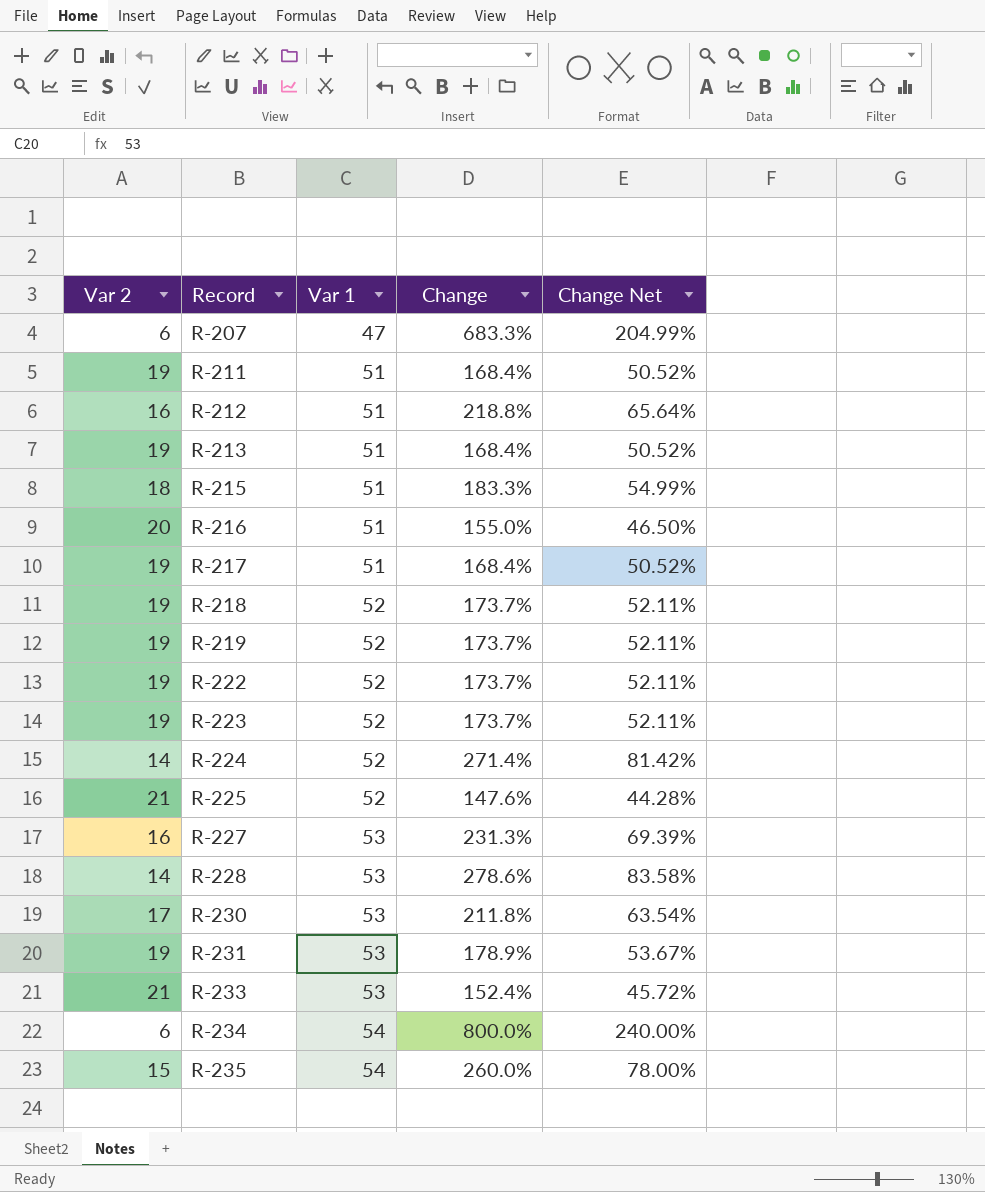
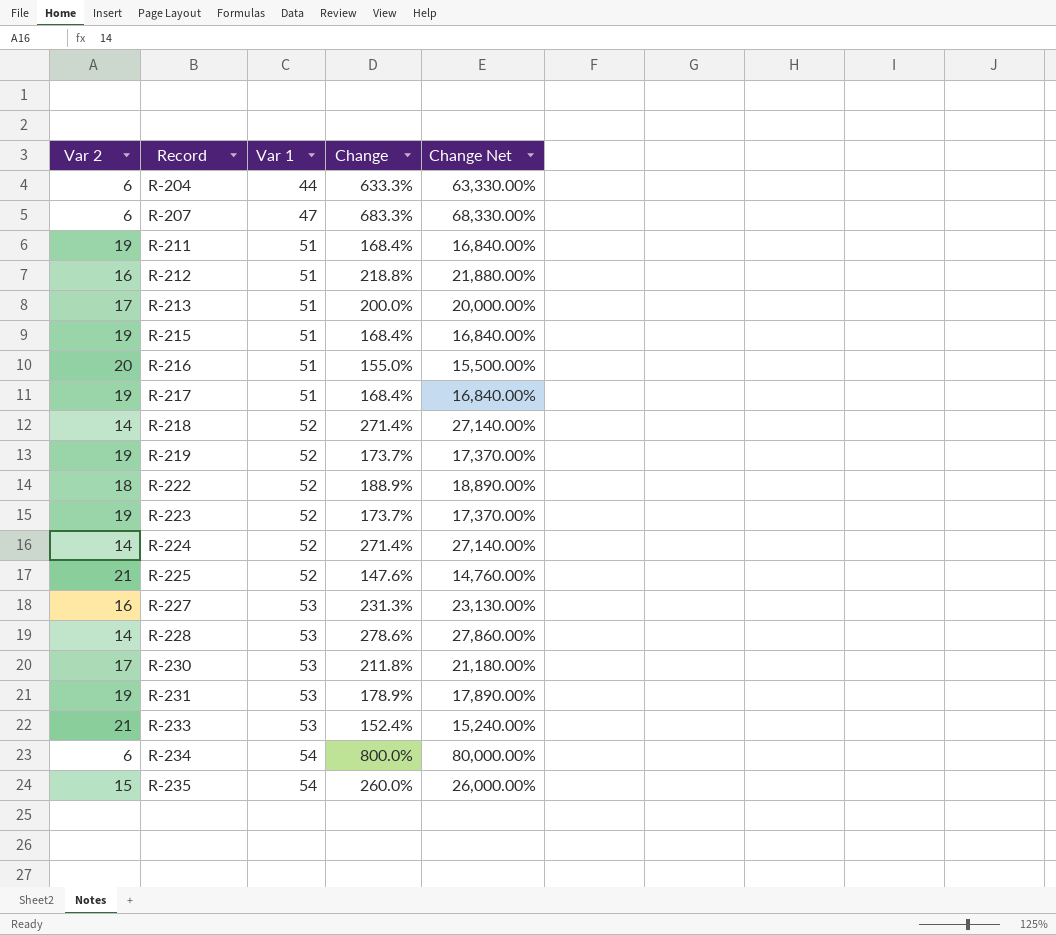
column Change Net | formula: [Change] * 0.3 -> [Change] * 100
row R-204: none -> 6 | 44 | 633.3% | 63,330.00%
R-213 | Var 2: 19 -> 17
R-213 | Change: 168.4% -> 200.0%
R-215 | Var 2: 18 -> 19
R-215 | Change: 183.3% -> 168.4%
R-218 | Var 2: 19 -> 14
R-218 | Change: 173.7% -> 271.4%
R-222 | Var 2: 19 -> 18
R-222 | Change: 173.7% -> 188.9%

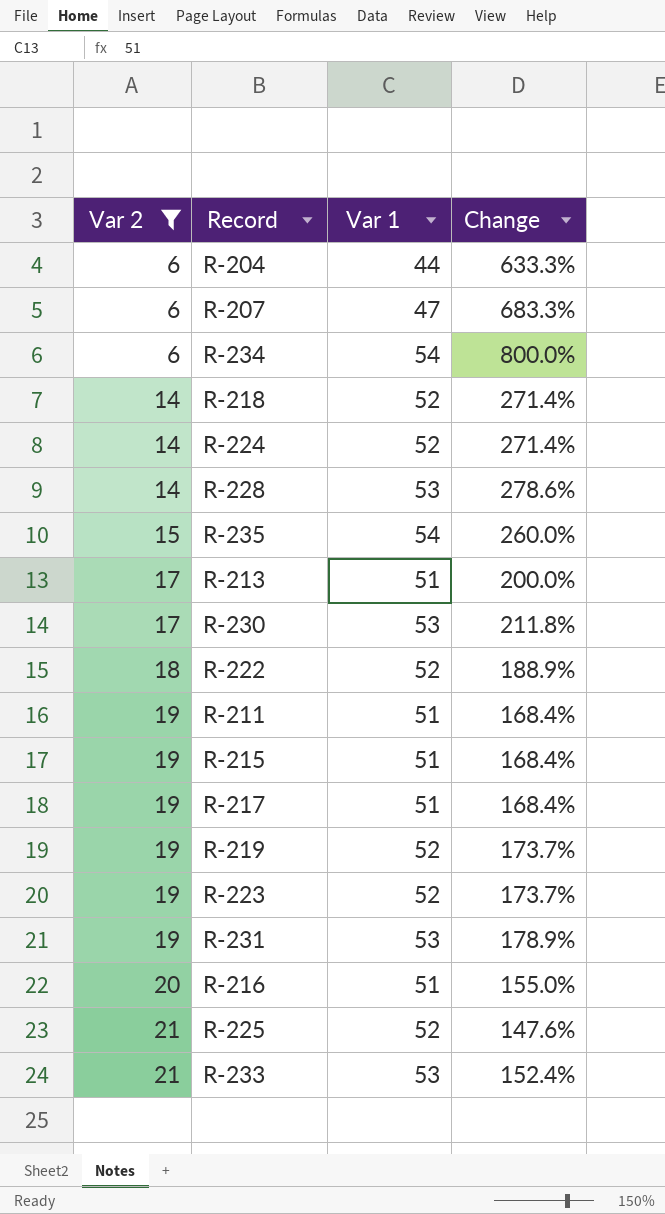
filter: none -> Var 2 != 16
row order: Record ascending -> Var 2 ascending
column Change Net | formula: [Change] * 100 -> none

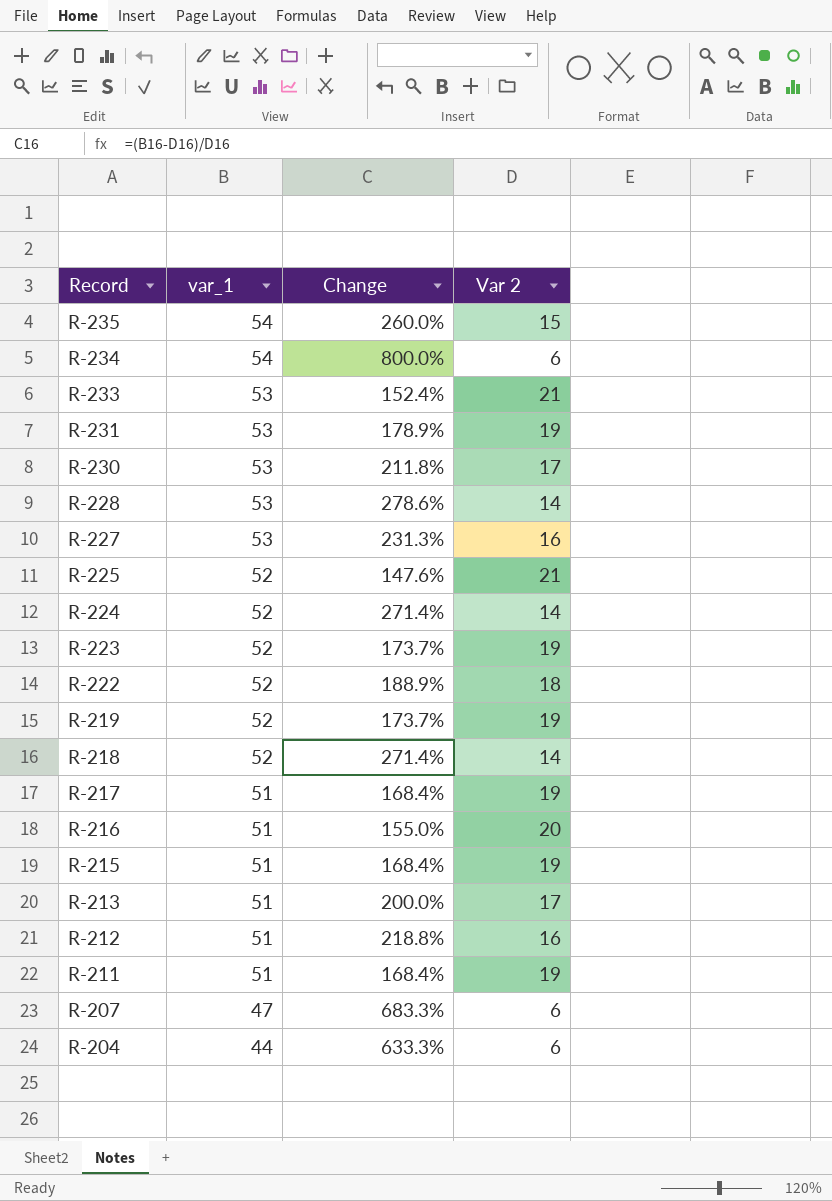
filter: Var 2 != 16 -> none
row order: Var 2 ascending -> Record descending
column name: Var 1 -> var_1
column Var 2 | position: 1 -> 4

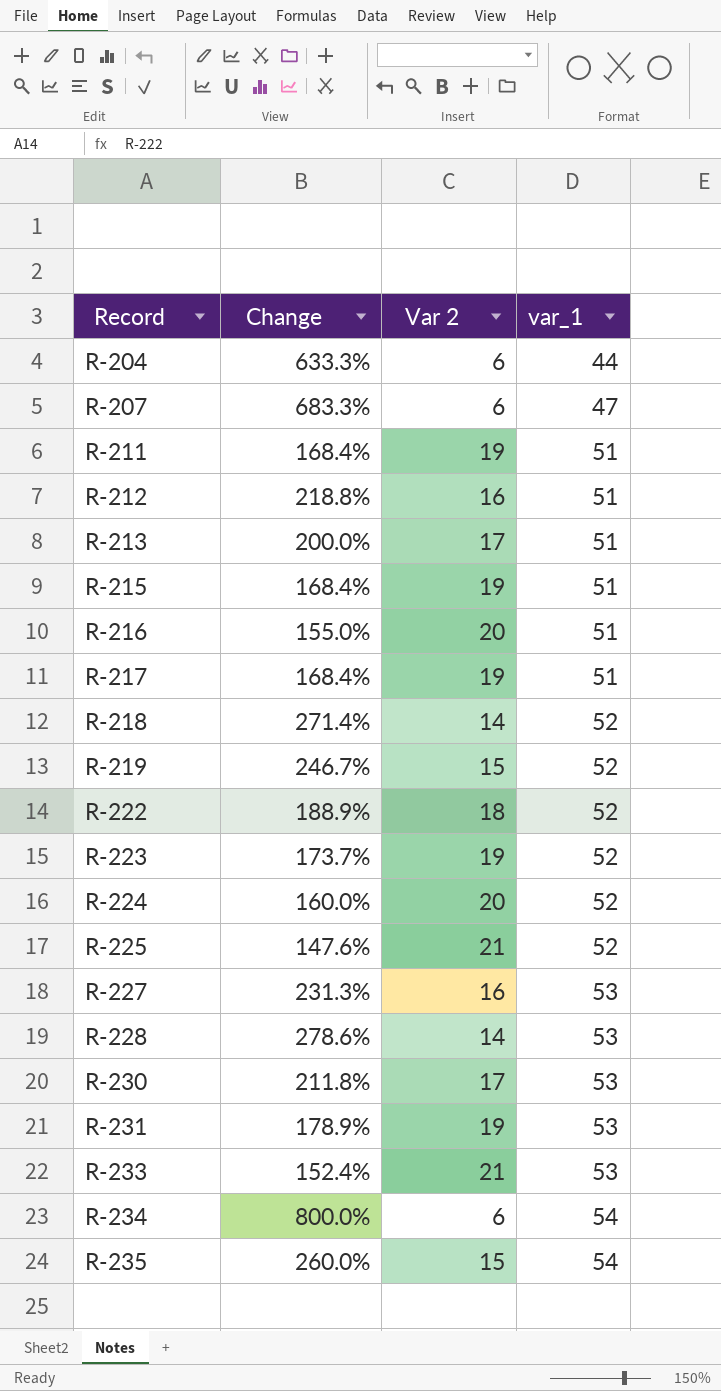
row order: Record descending -> Record ascending
column var_1 | position: 2 -> 4
R-219 | Change: 173.7% -> 246.7%
R-219 | Var 2: 19 -> 15
R-224 | Change: 271.4% -> 160.0%
R-224 | Var 2: 14 -> 20

